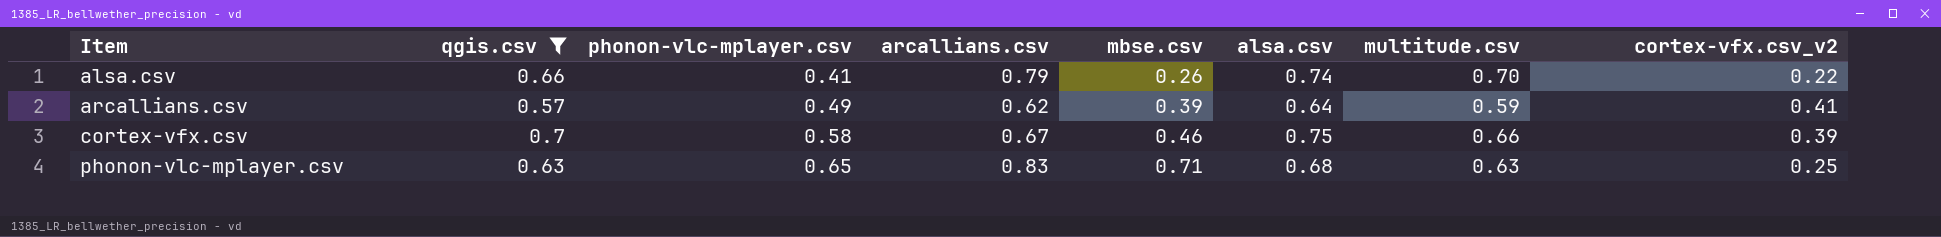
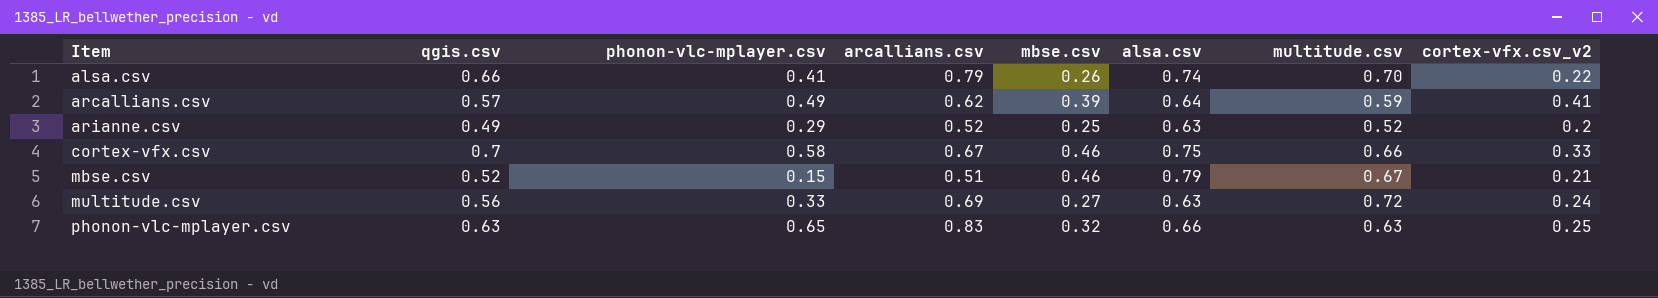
filter: qgis.csv >= 0.57 -> none
cortex-vfx.csv | cortex-vfx.csv_v2: 0.39 -> 0.33
phonon-vlc-mplayer.csv | mbse.csv: 0.71 -> 0.32
phonon-vlc-mplayer.csv | alsa.csv: 0.68 -> 0.66

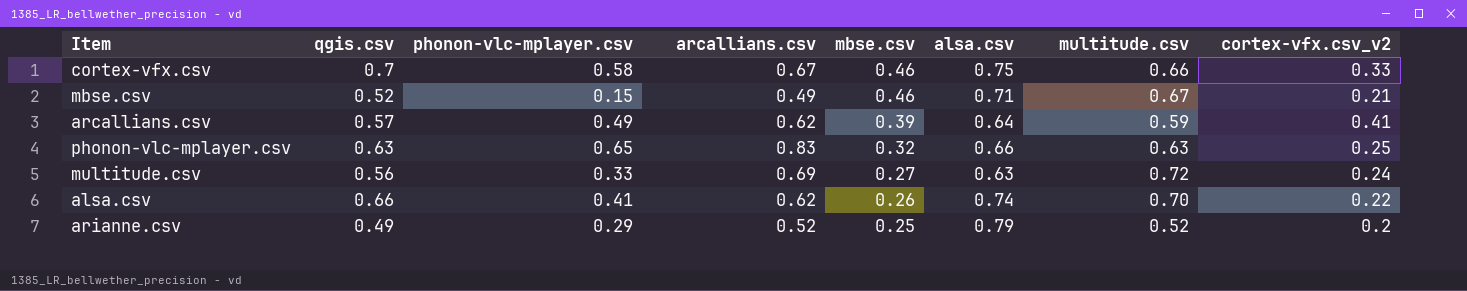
row order: Item ascending -> mbse.csv descending
mbse.csv | arcallians.csv: 0.51 -> 0.49
mbse.csv | alsa.csv: 0.79 -> 0.71
alsa.csv | arcallians.csv: 0.79 -> 0.62
arianne.csv | alsa.csv: 0.63 -> 0.79

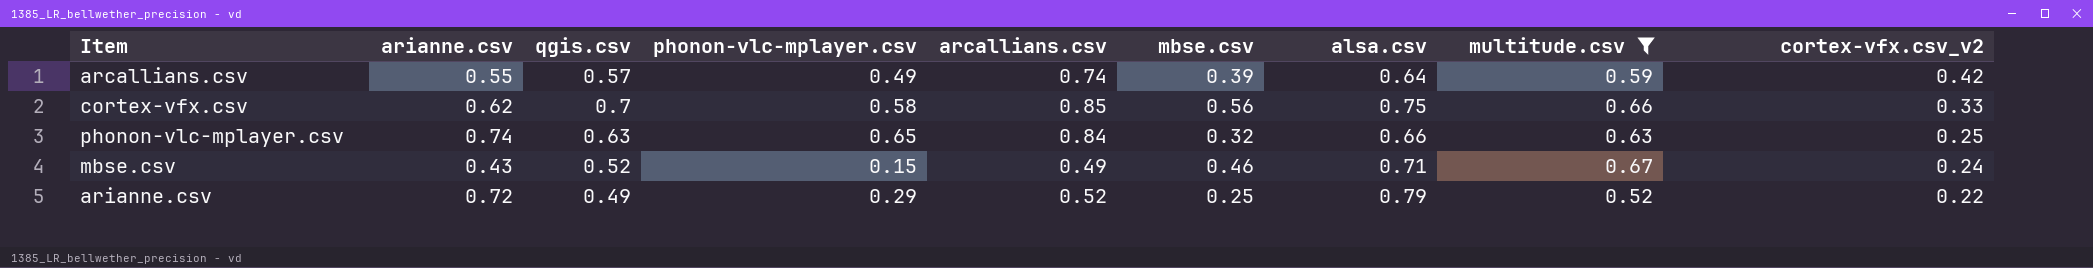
filter: none -> multitude.csv <= 0.67
row order: mbse.csv descending -> cortex-vfx.csv_v2 descending
column arianne.csv | position: none -> 2
arcallians.csv | arcallians.csv: 0.62 -> 0.74
arcallians.csv | cortex-vfx.csv_v2: 0.41 -> 0.42
cortex-vfx.csv | arcallians.csv: 0.67 -> 0.85
cortex-vfx.csv | mbse.csv: 0.46 -> 0.56
phonon-vlc-mplayer.csv | arcallians.csv: 0.83 -> 0.84
mbse.csv | cortex-vfx.csv_v2: 0.21 -> 0.24
arianne.csv | cortex-vfx.csv_v2: 0.2 -> 0.22

